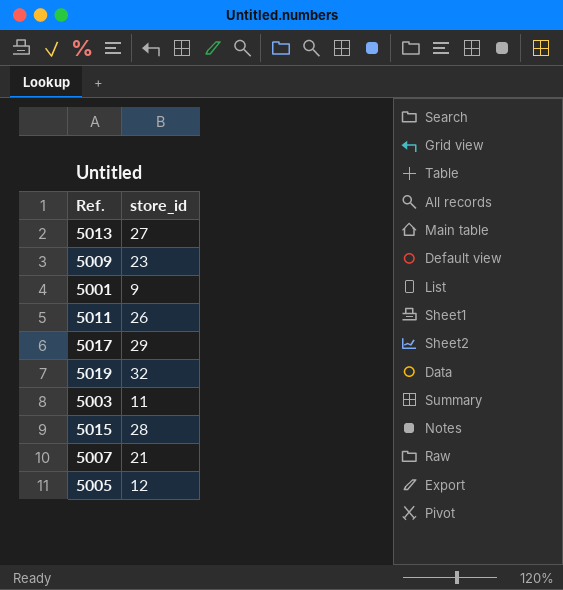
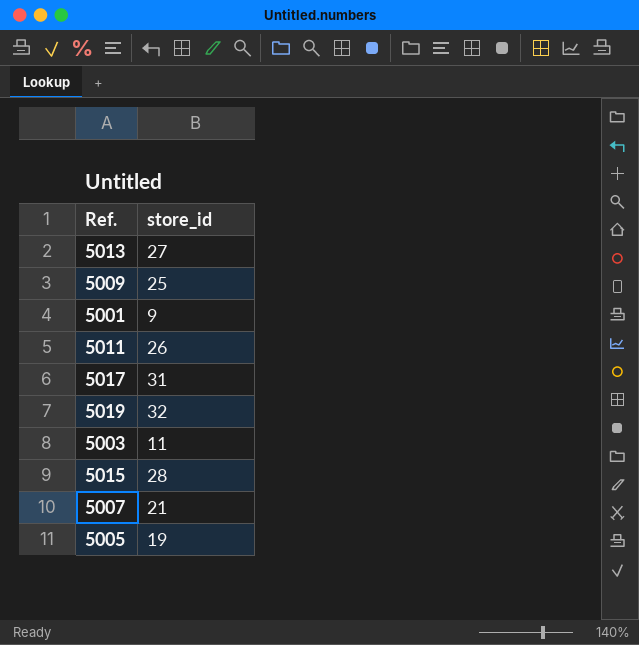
5009 | store_id: 23 -> 25
5017 | store_id: 29 -> 31
5005 | store_id: 12 -> 19

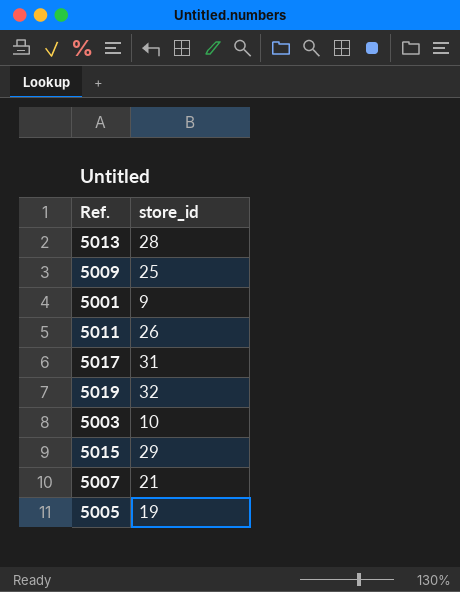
5013 | store_id: 27 -> 28
5003 | store_id: 11 -> 10
5015 | store_id: 28 -> 29

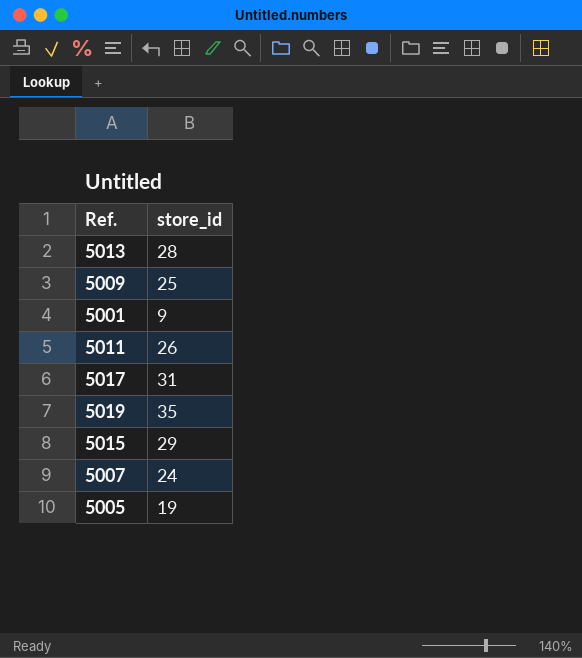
row 5003: 10 -> none
5019 | store_id: 32 -> 35
5007 | store_id: 21 -> 24

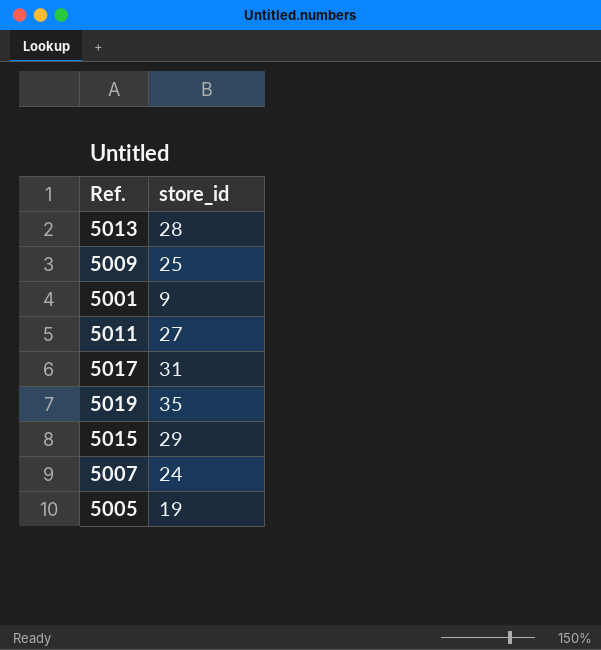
5011 | store_id: 26 -> 27

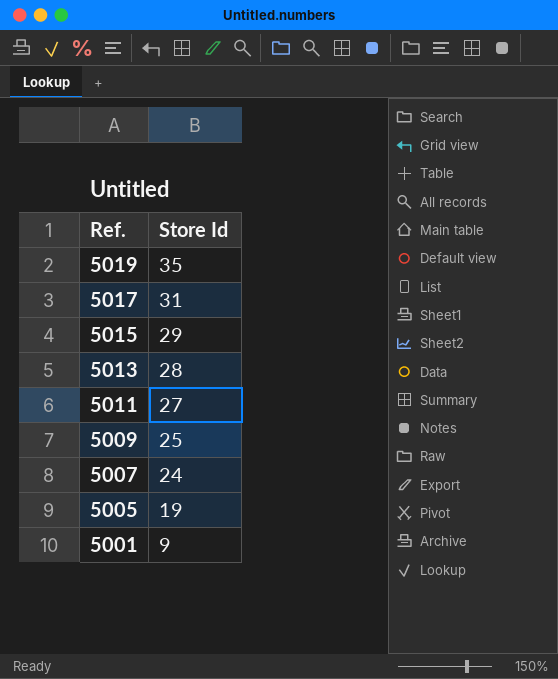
row order: none -> Ref. descending
column name: store_id -> Store Id

